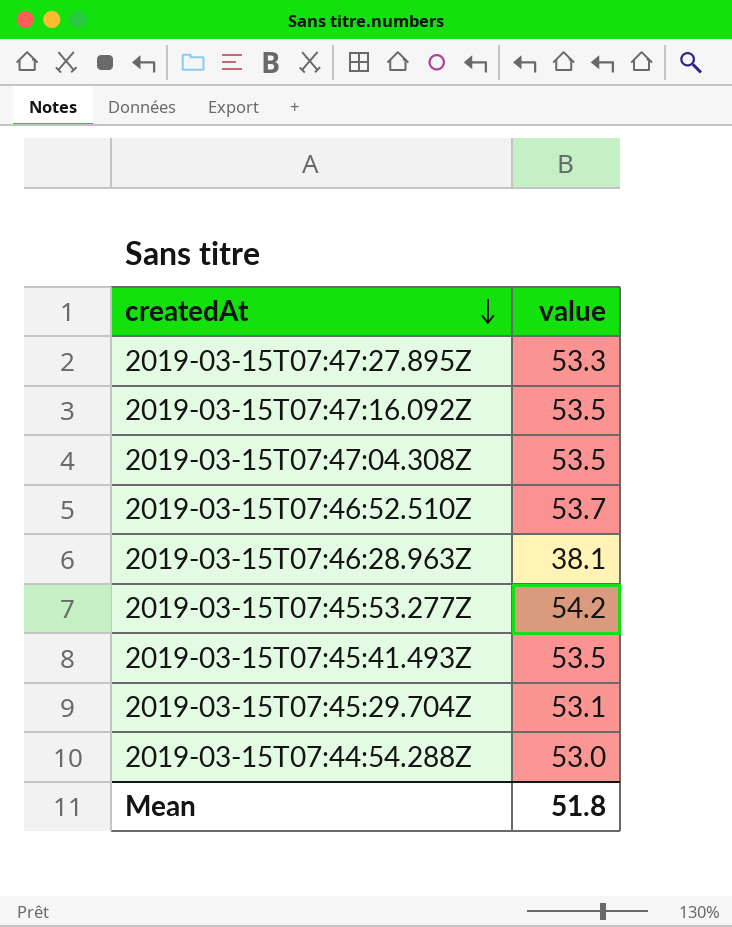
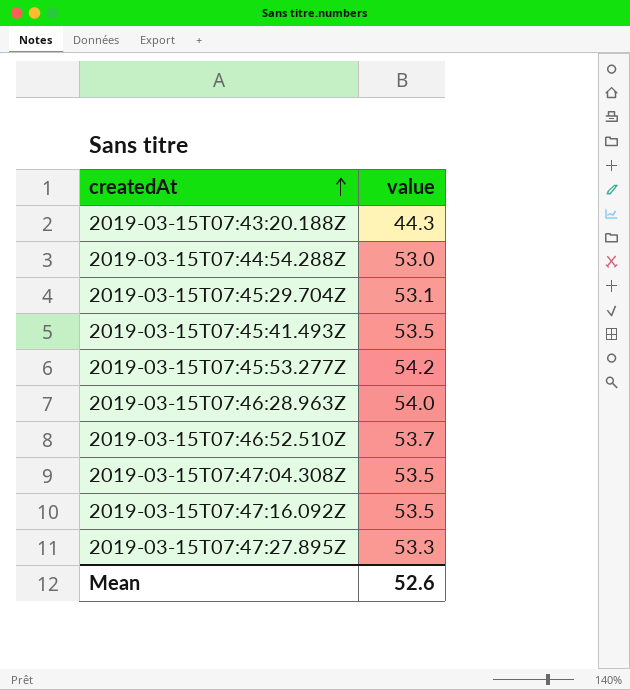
row order: createdAt descending -> createdAt ascending
row 2019-03-15T07:43:20.188Z: none -> 44.3
2019-03-15T07:46:28.963Z | value: 38.1 -> 54.0
Mean | value: 51.8 -> 52.6

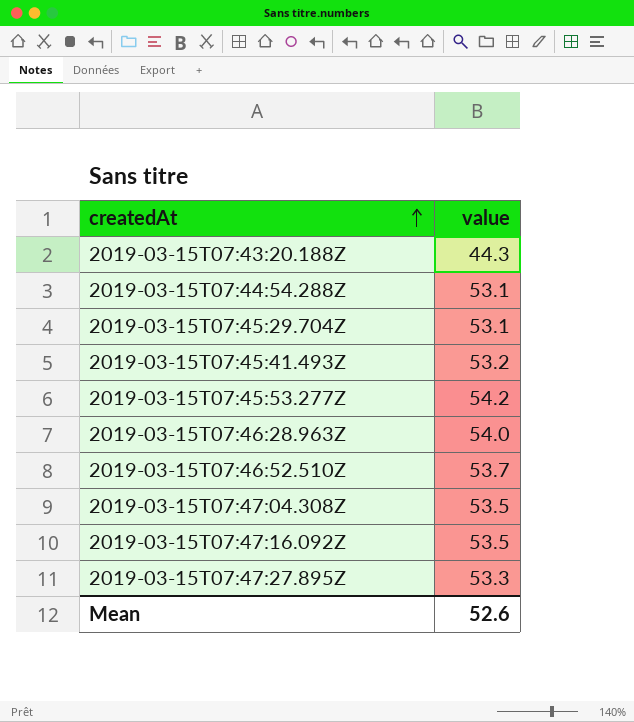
2019-03-15T07:44:54.288Z | value: 53.0 -> 53.1
2019-03-15T07:45:41.493Z | value: 53.5 -> 53.2

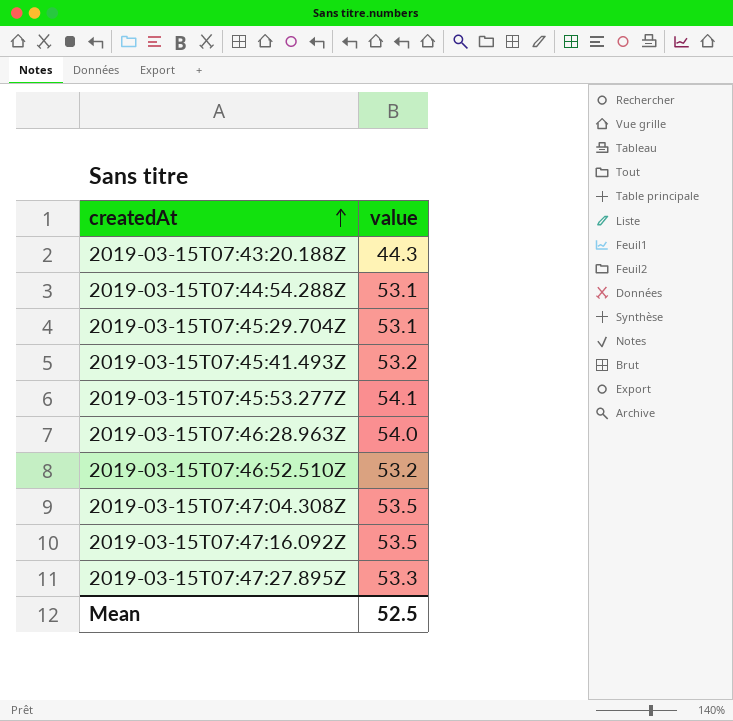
2019-03-15T07:45:53.277Z | value: 54.2 -> 54.1
2019-03-15T07:46:52.510Z | value: 53.7 -> 53.2
Mean | value: 52.6 -> 52.5

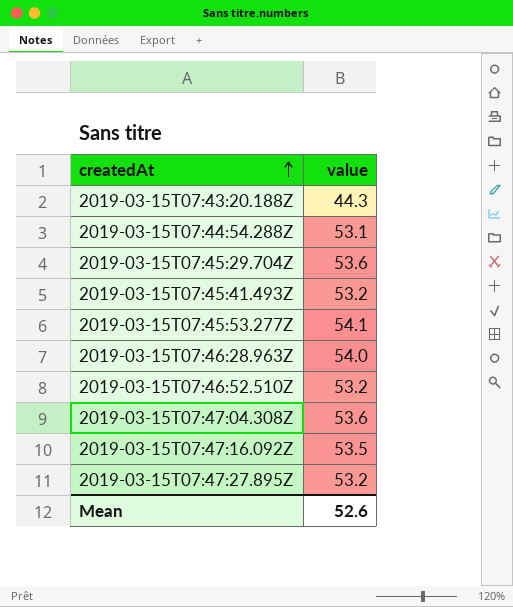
2019-03-15T07:45:29.704Z | value: 53.1 -> 53.6
2019-03-15T07:47:04.308Z | value: 53.5 -> 53.6
2019-03-15T07:47:27.895Z | value: 53.3 -> 53.2
Mean | value: 52.5 -> 52.6

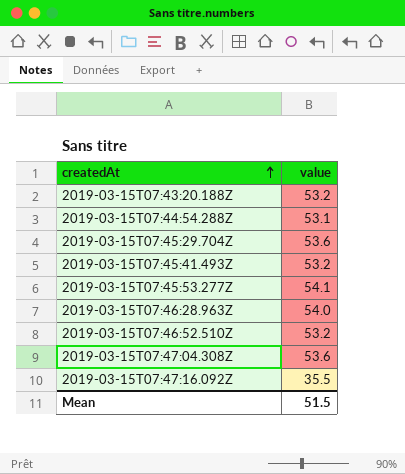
row 2019-03-15T07:47:27.895Z: 53.2 -> none
2019-03-15T07:43:20.188Z | value: 44.3 -> 53.2
2019-03-15T07:47:16.092Z | value: 53.5 -> 35.5
Mean | value: 52.6 -> 51.5

